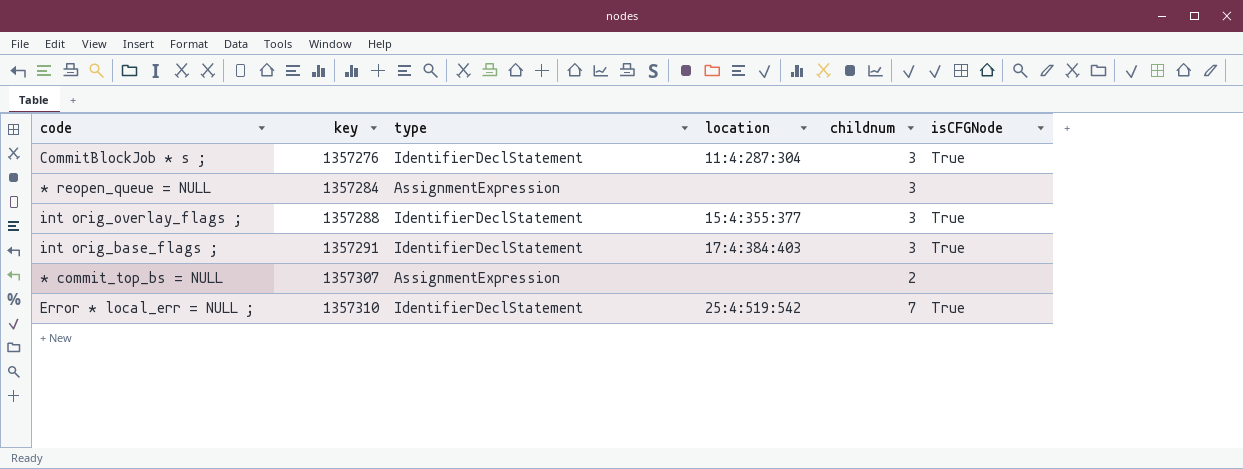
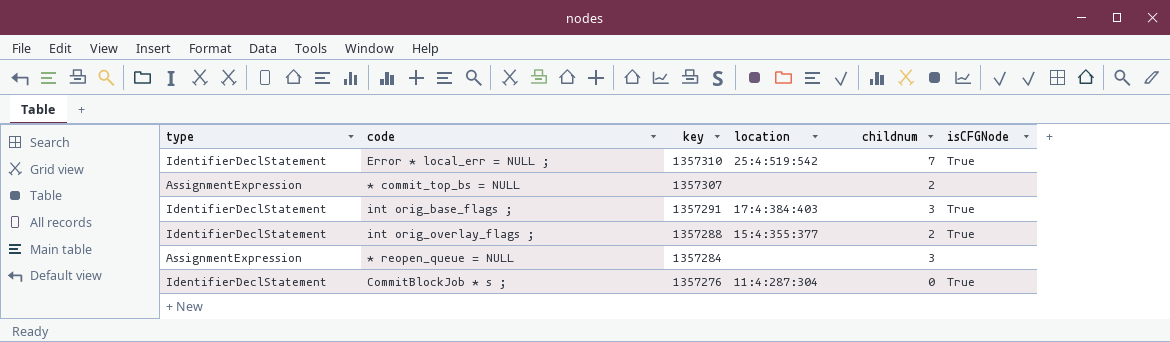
row order: key ascending -> key descending
column type | position: 3 -> 1
int orig_overlay_flags ; | childnum: 3 -> 2
CommitBlockJob * s ; | childnum: 3 -> 0

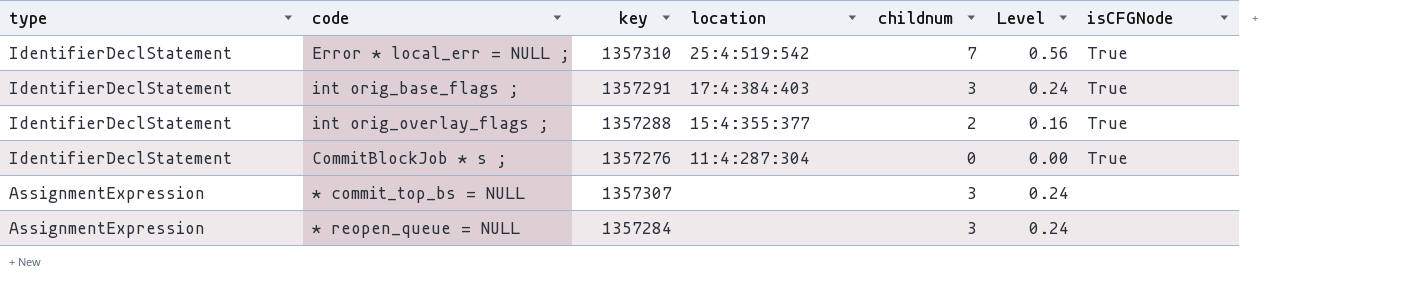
row order: key descending -> type descending
column Level | formula: none -> [childnum] * 0.08
* commit_top_bs = NULL | childnum: 2 -> 3

